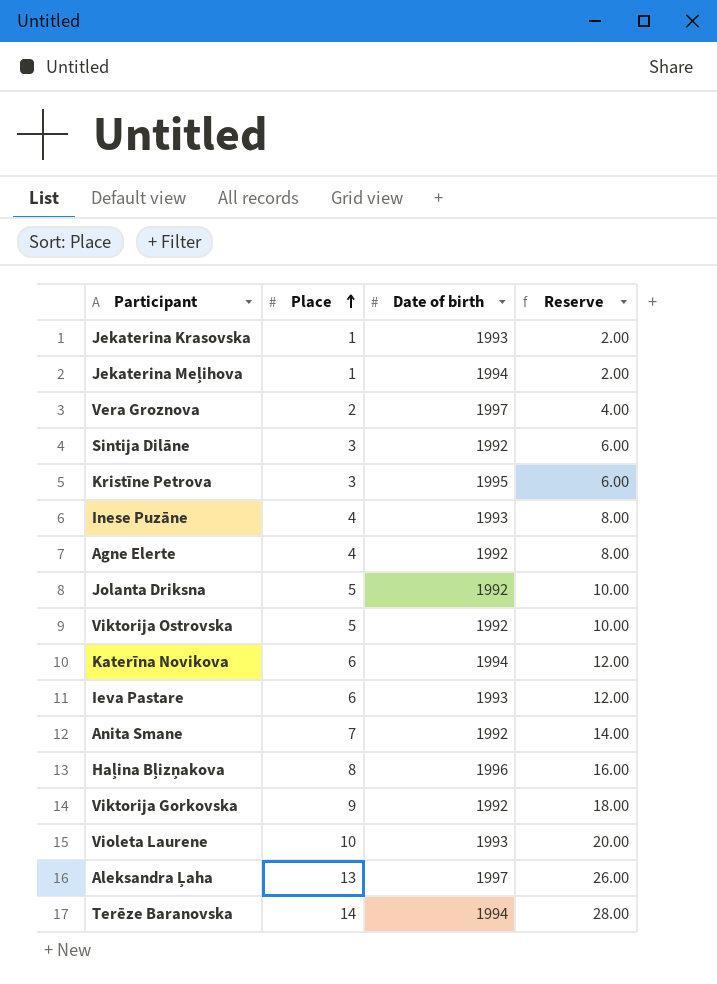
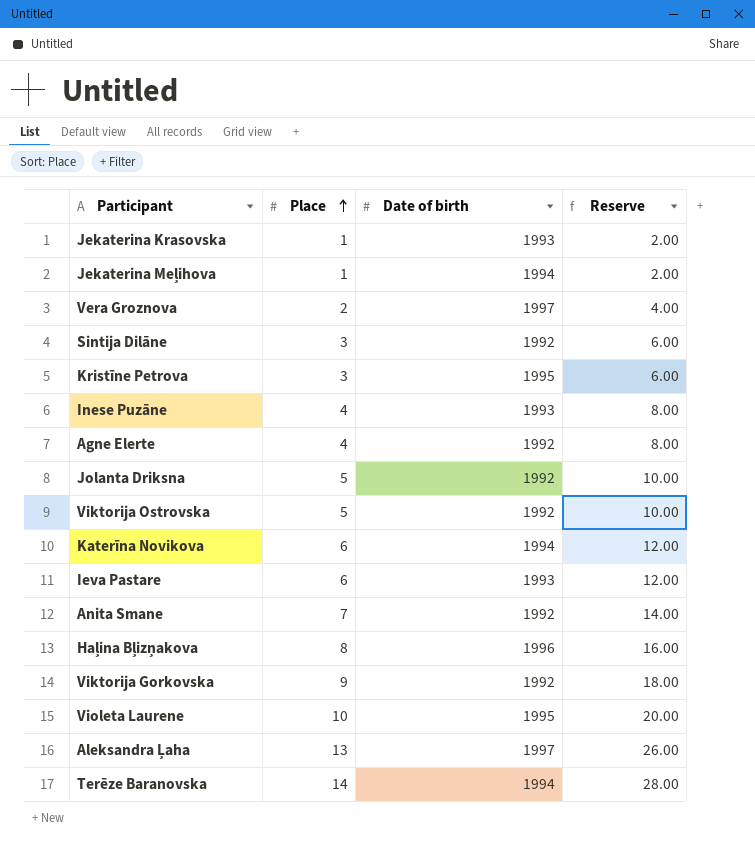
Violeta Laurene | Date of birth: 1993 -> 1995

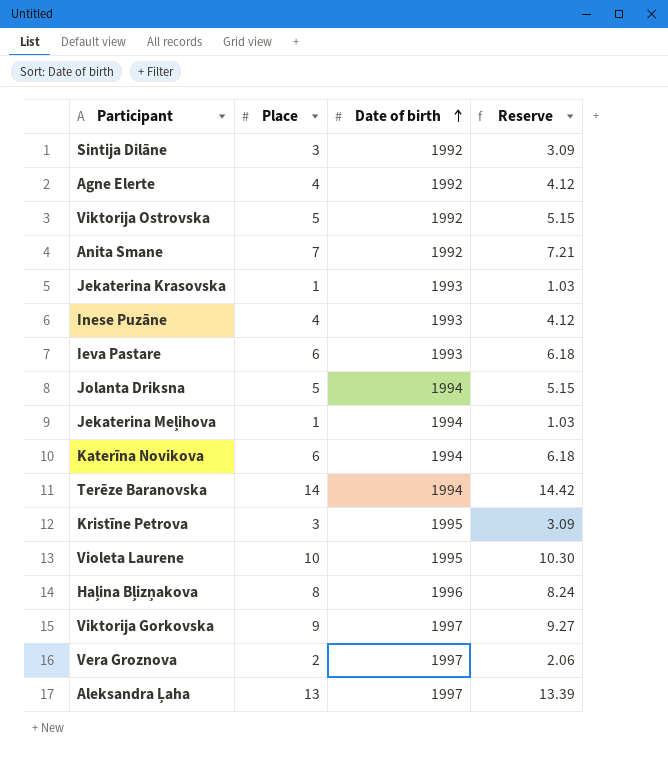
row order: Place ascending -> Date of birth ascending
column Reserve | formula: [Place] * 2 -> [Place] * 1.03
Jolanta Driksna | Date of birth: 1992 -> 1994
Viktorija Gorkovska | Date of birth: 1992 -> 1997

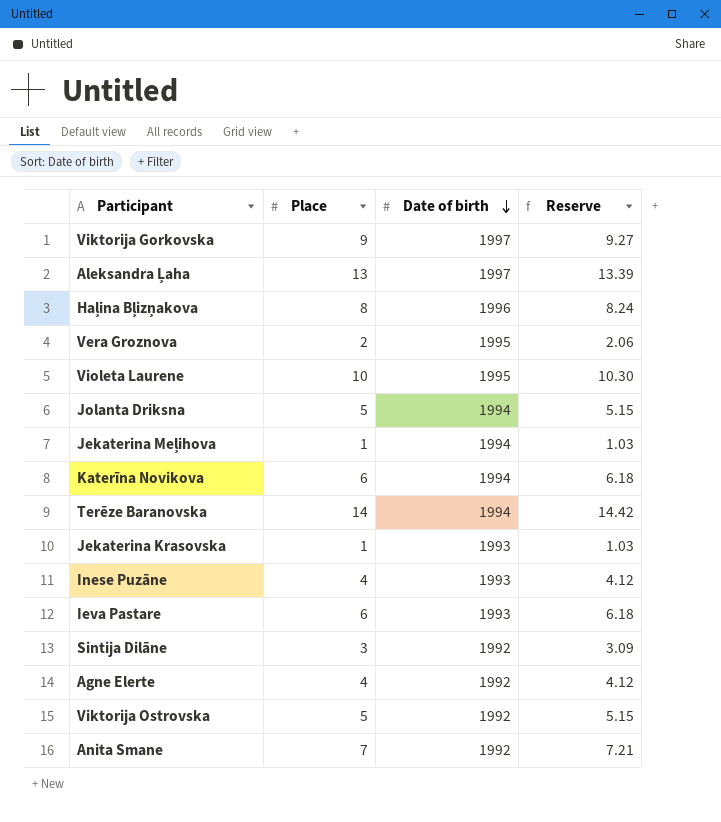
row order: Date of birth ascending -> Date of birth descending
row Kristīne Petrova: 3 | 1995 | 3.09 -> none
Vera Groznova | Date of birth: 1997 -> 1995

